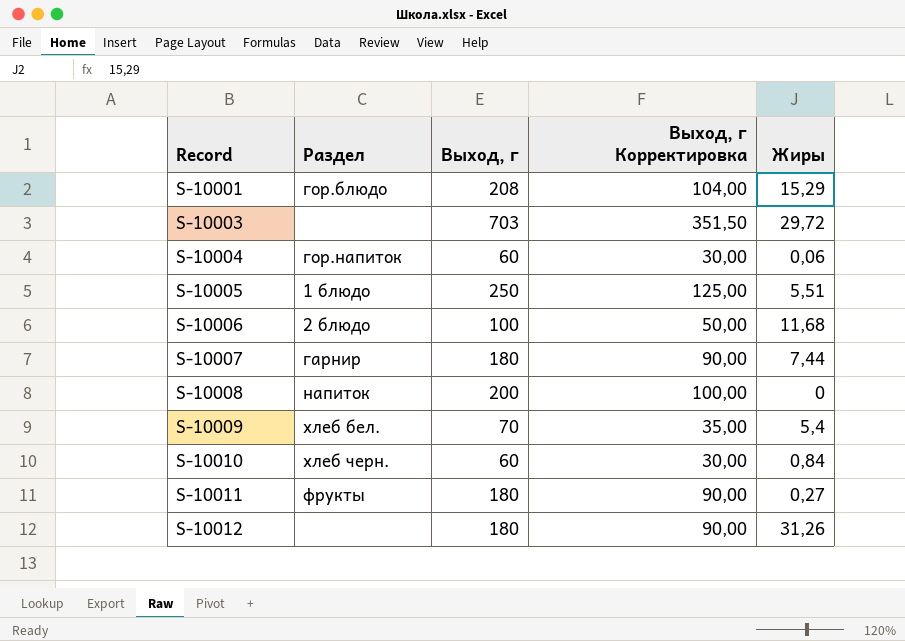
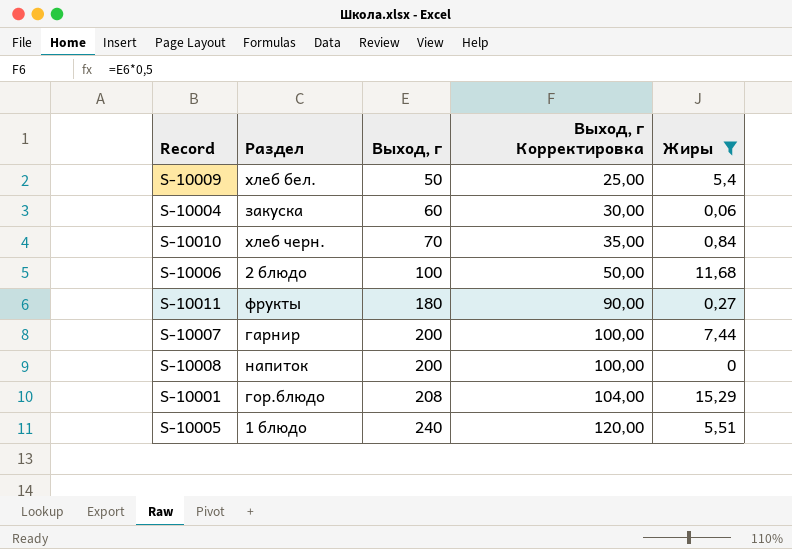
filter: none -> Жиры <= 15,29
row order: Record ascending -> Выход, г ascending
S-10009 | Выход, г: 70 -> 50
S-10009 | Выход, г Корректировка: 35,00 -> 25,00
S-10004 | Раздел: гор.напиток -> закуска
S-10010 | Выход, г: 60 -> 70
S-10010 | Выход, г Корректировка: 30,00 -> 35,00
S-10007 | Выход, г: 180 -> 200
S-10007 | Выход, г Корректировка: 90,00 -> 100,00
S-10005 | Выход, г: 250 -> 240
S-10005 | Выход, г Корректировка: 125,00 -> 120,00

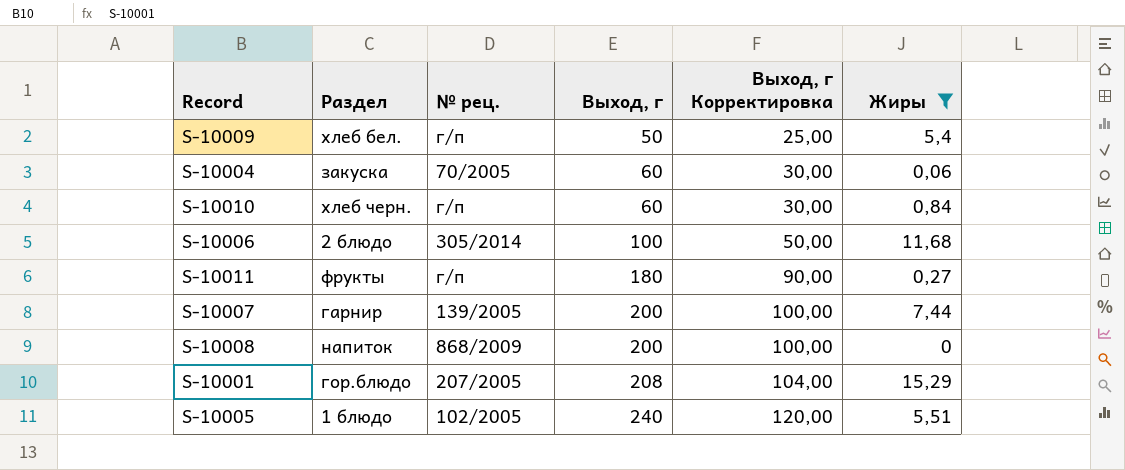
column № рец. | position: none -> 3
S-10010 | Выход, г: 70 -> 60
S-10010 | Выход, г Корректировка: 35,00 -> 30,00

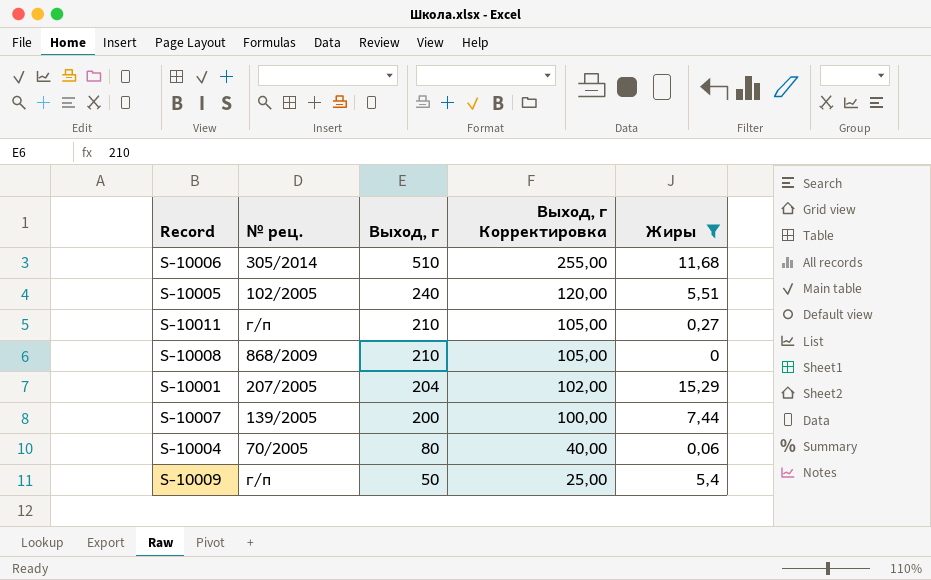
row order: Выход, г ascending -> Выход, г descending
column Раздел | position: 2 -> none
row S-10010: хлеб черн. | г/п | 60 | 30,00 | 0,84 -> none
S-10006 | Выход, г: 100 -> 510
S-10006 | Выход, г Корректировка: 50,00 -> 255,00
S-10011 | Выход, г: 180 -> 210
S-10011 | Выход, г Корректировка: 90,00 -> 105,00
S-10008 | Выход, г: 200 -> 210
S-10008 | Выход, г Корректировка: 100,00 -> 105,00
S-10001 | Выход, г: 208 -> 204
S-10001 | Выход, г Корректировка: 104,00 -> 102,00
S-10004 | Выход, г: 60 -> 80
S-10004 | Выход, г Корректировка: 30,00 -> 40,00

